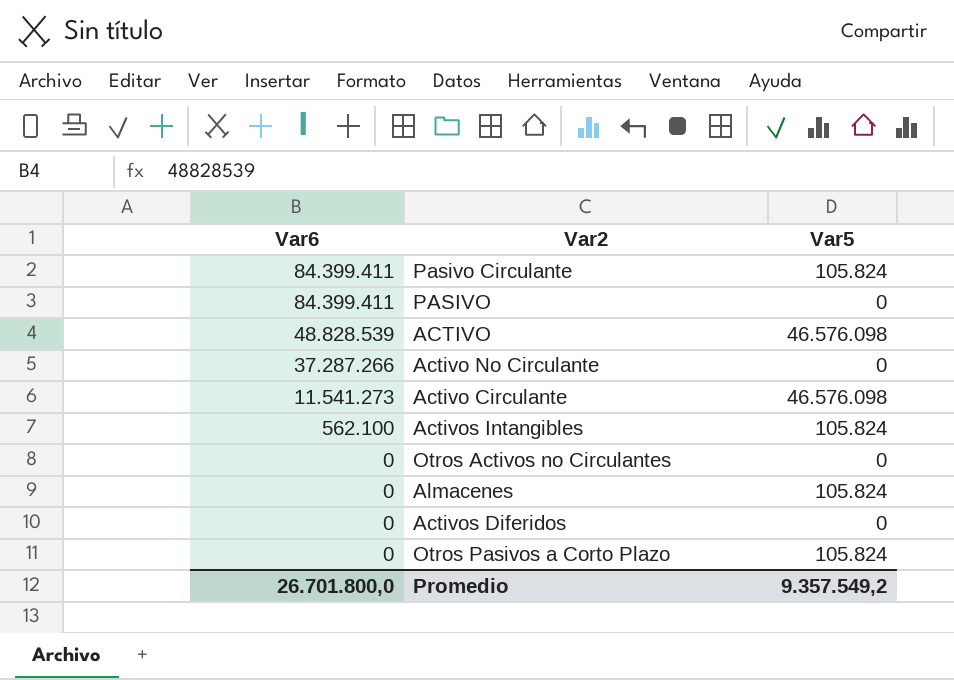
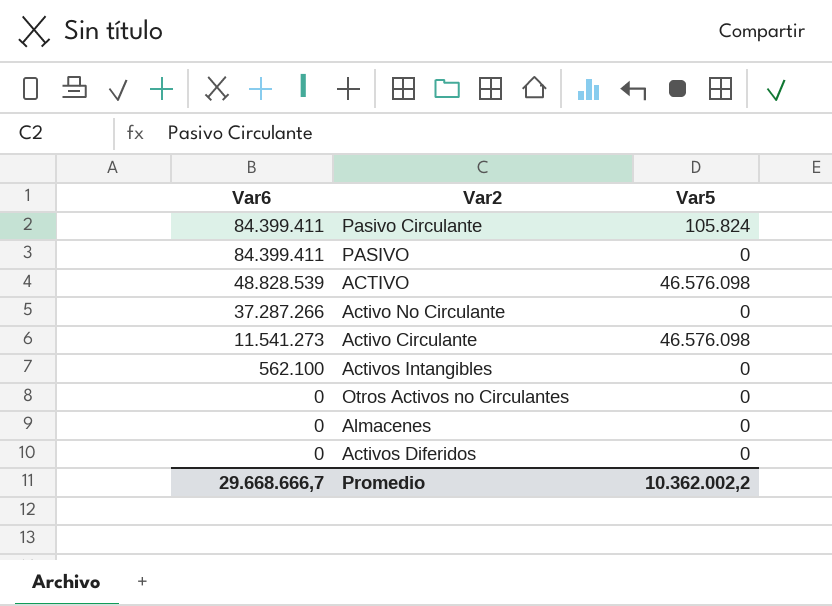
row Otros Pasivos a Corto Plazo: 0 | 105.824 -> none
Activos Intangibles | Var5: 105.824 -> 0
Almacenes | Var5: 105.824 -> 0
Promedio | Var6: 26.701.800,0 -> 29.668.666,7
Promedio | Var5: 9.357.549,2 -> 10.362.002,2

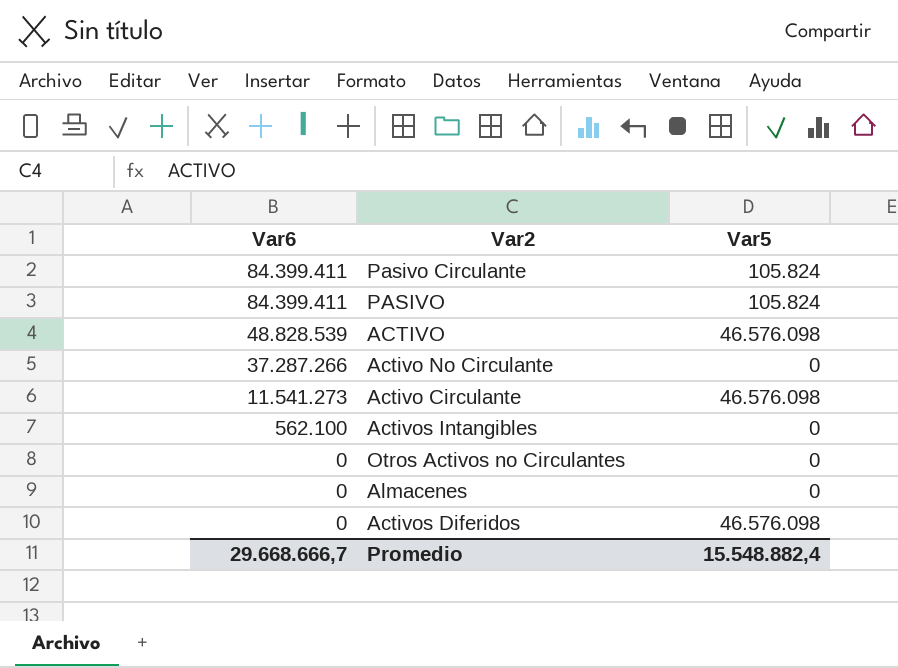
PASIVO | Var5: 0 -> 105.824
Activos Diferidos | Var5: 0 -> 46.576.098
Promedio | Var5: 10.362.002,2 -> 15.548.882,4

